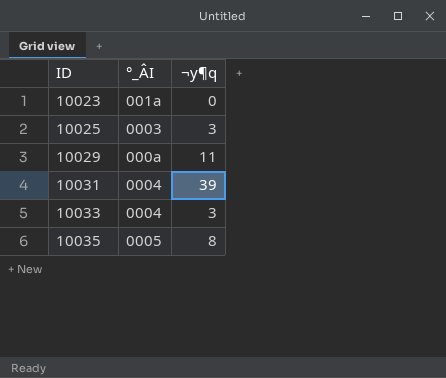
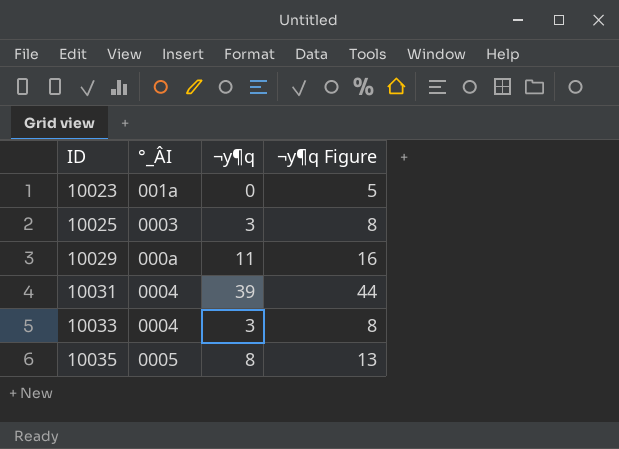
column ¬y¶q Figure | formula: none -> [¬y¶q] + 5

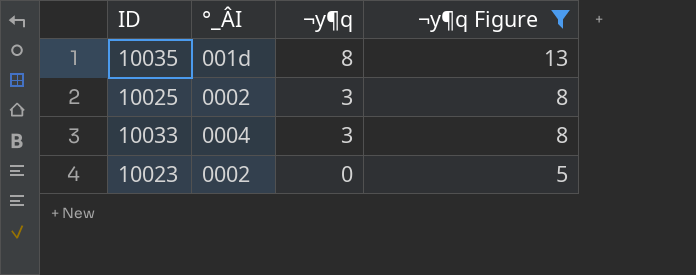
filter: none -> ¬y¶q Figure <= 13
row order: ID ascending -> ¬y¶q descending
10035 | °_ÂI: 0005 -> 001d
10025 | °_ÂI: 0003 -> 0002
10023 | °_ÂI: 001a -> 0002

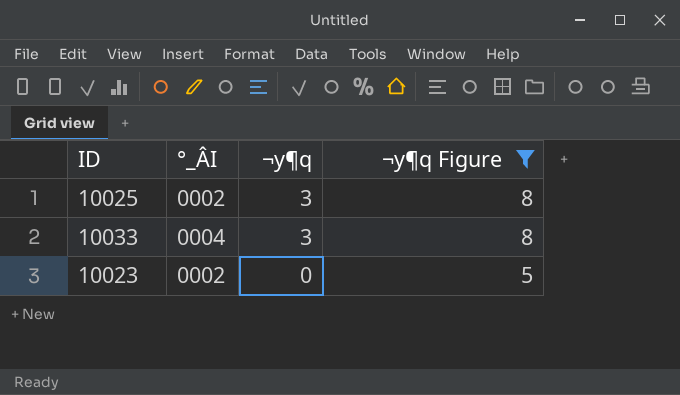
row 10035: 001d | 8 | 13 -> none

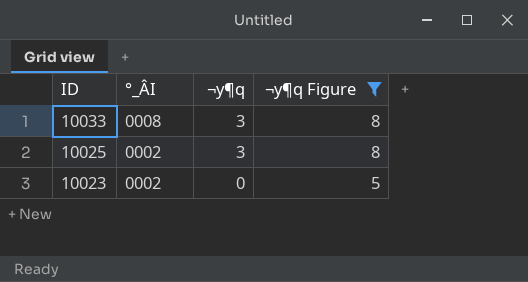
row order: ¬y¶q descending -> ID descending
10033 | °_ÂI: 0004 -> 0008

